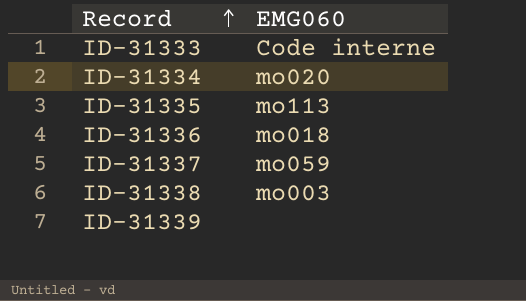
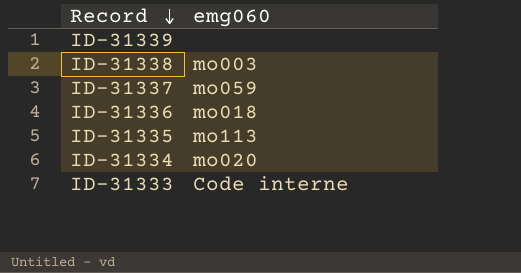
row order: Record ascending -> Record descending
column name: EMG060 -> emg060

